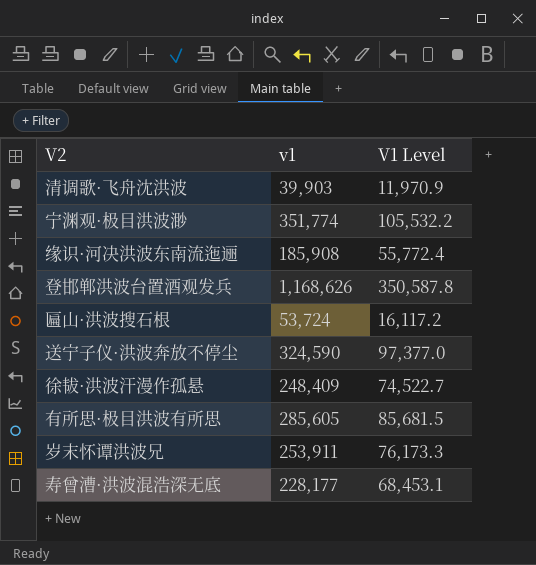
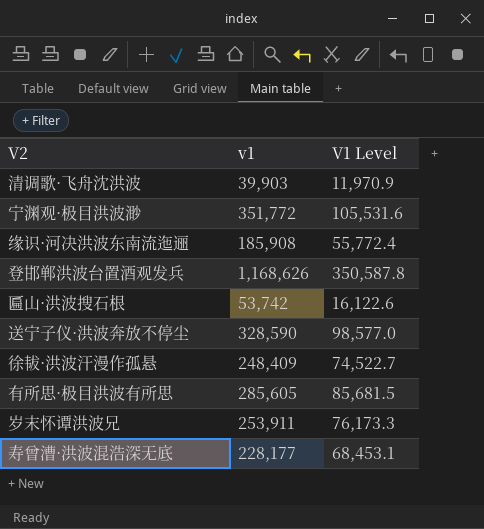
宁渊观·极目洪波渺 | v1: 351,774 -> 351,772
宁渊观·极目洪波渺 | V1 Level: 105,532.2 -> 105,531.6
匾山·洪波搜石根 | v1: 53,724 -> 53,742
匾山·洪波搜石根 | V1 Level: 16,117.2 -> 16,122.6
送宁子仪·洪波奔放不停尘 | v1: 324,590 -> 328,590
送宁子仪·洪波奔放不停尘 | V1 Level: 97,377.0 -> 98,577.0

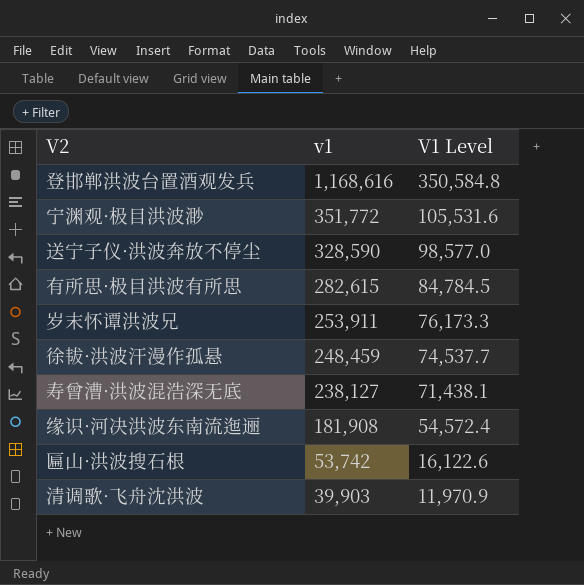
row order: none -> v1 descending
登邯郸洪波台置酒观发兵 | v1: 1,168,626 -> 1,168,616
登邯郸洪波台置酒观发兵 | V1 Level: 350,587.8 -> 350,584.8
有所思·极目洪波有所思 | v1: 285,605 -> 282,615
有所思·极目洪波有所思 | V1 Level: 85,681.5 -> 84,784.5
徐韨·洪波汗漫作孤悬 | v1: 248,409 -> 248,459
徐韨·洪波汗漫作孤悬 | V1 Level: 74,522.7 -> 74,537.7
寿曾漕·洪波混浩深无底 | v1: 228,177 -> 238,127
寿曾漕·洪波混浩深无底 | V1 Level: 68,453.1 -> 71,438.1
缘识·河决洪波东南流迤逦 | v1: 185,908 -> 181,908
缘识·河决洪波东南流迤逦 | V1 Level: 55,772.4 -> 54,572.4

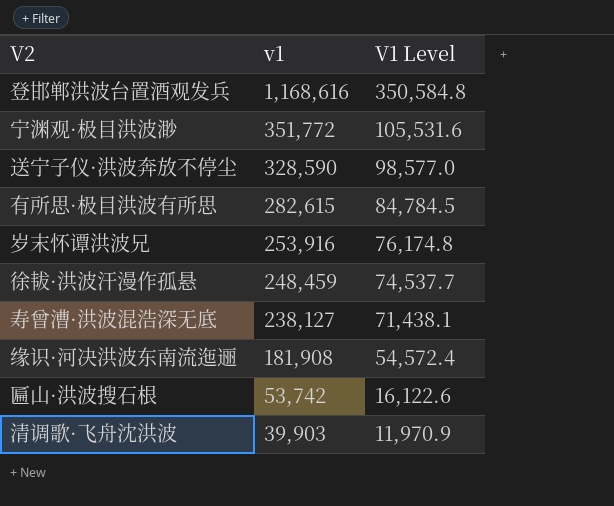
岁末怀谭洪波兄 | v1: 253,911 -> 253,916
岁末怀谭洪波兄 | V1 Level: 76,173.3 -> 76,174.8

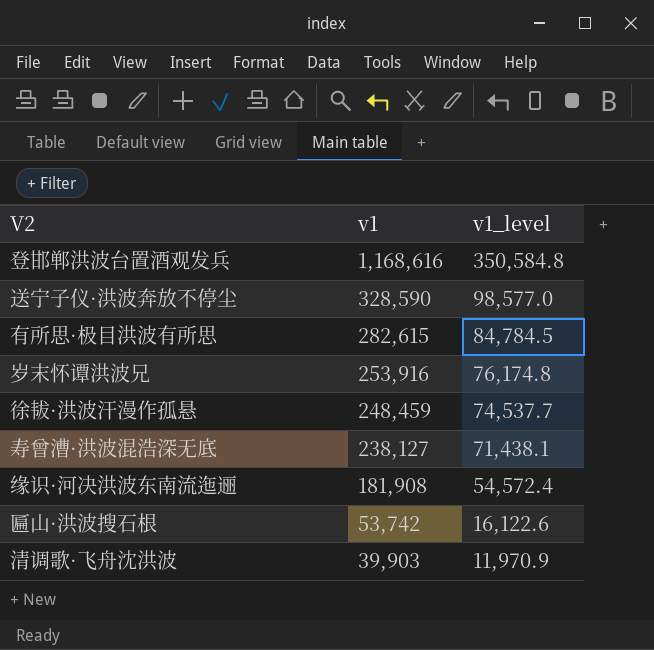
column name: V1 Level -> v1_level
row 宁渊观·极目洪波渺: 351,772 | 105,531.6 -> none

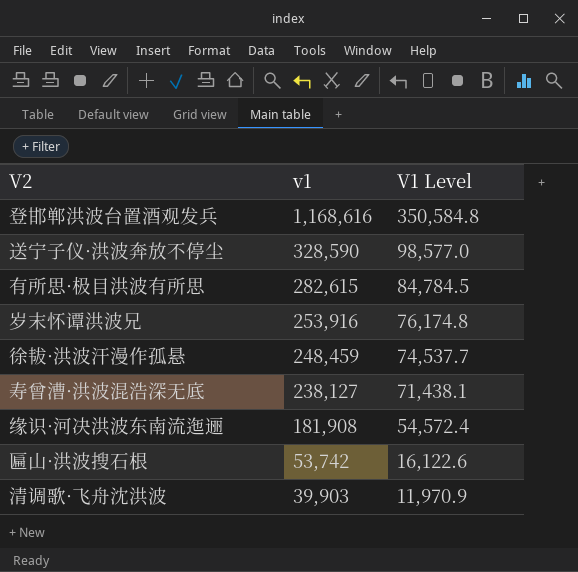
column name: v1_level -> V1 Level

